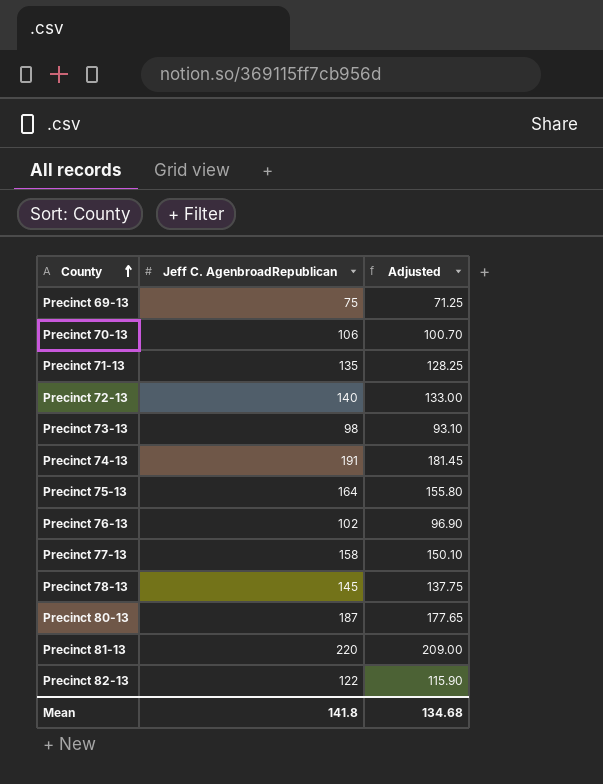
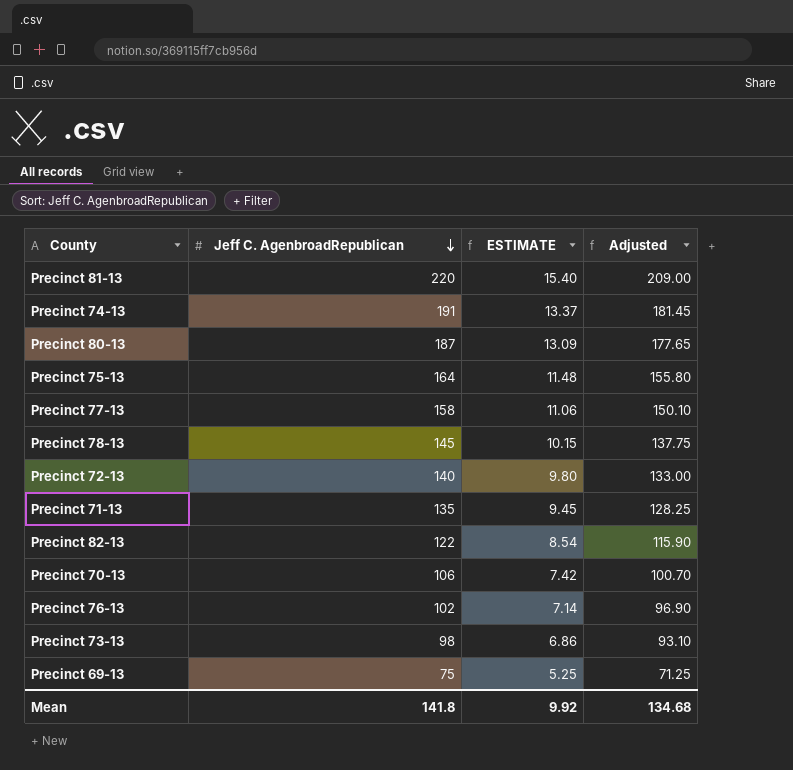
row order: County ascending -> Jeff C. AgenbroadRepublican descending
column ESTIMATE | formula: none -> [Jeff C. AgenbroadRepublican] * 0.07

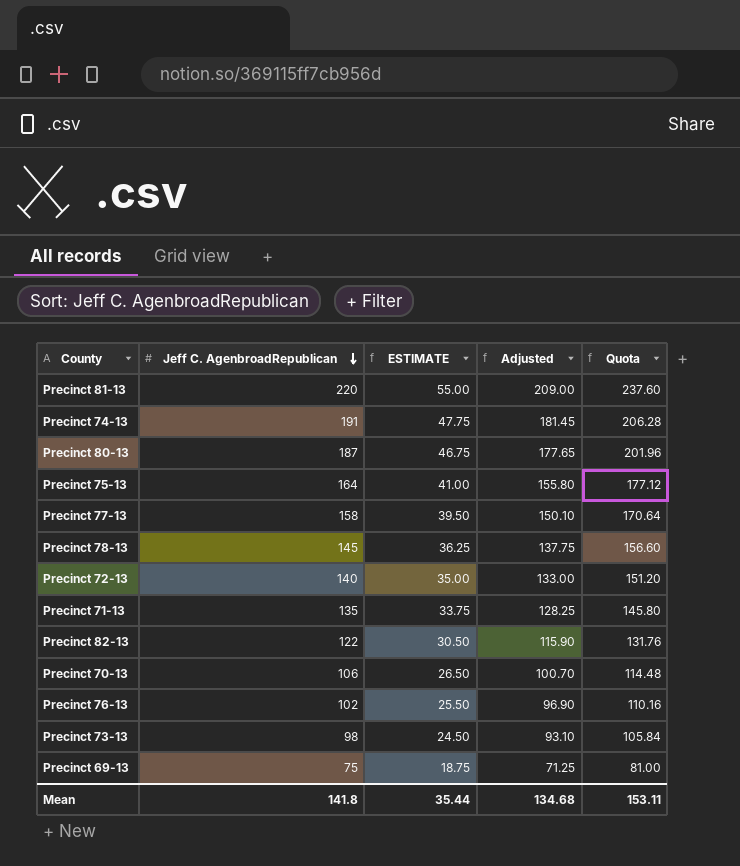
column ESTIMATE | formula: [Jeff C. AgenbroadRepublican] * 0.07 -> [Jeff C. AgenbroadRepublican] * 0.25
column Quota | formula: none -> [Jeff C. AgenbroadRepublican] * 1.08
Mean | ESTIMATE: 9.92 -> 35.44

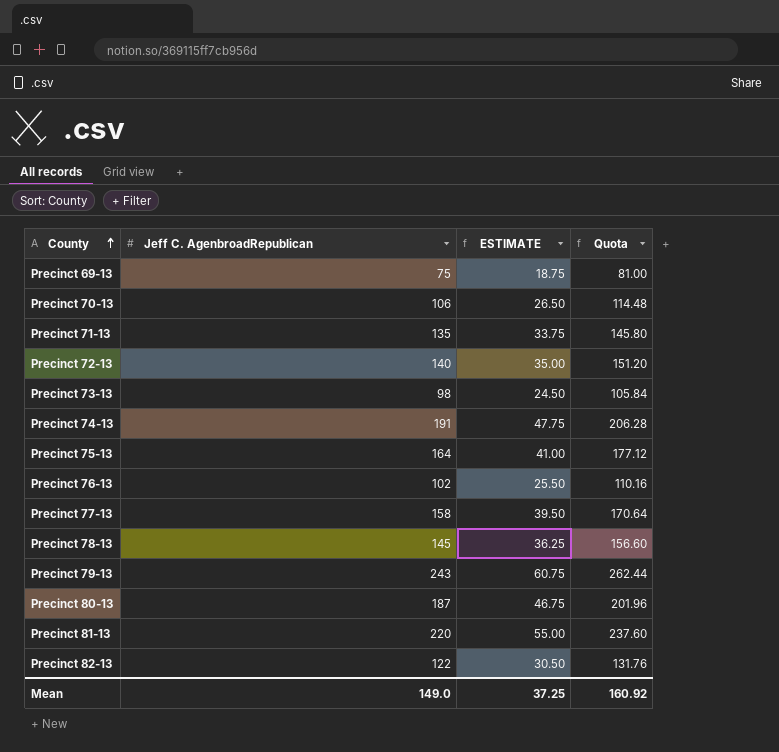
row order: Jeff C. AgenbroadRepublican descending -> County ascending
column Adjusted | formula: [Jeff C. AgenbroadRepublican] * 0.95 -> none
row Precinct 79-13: none -> 243 | 60.75 | 262.44
Mean | Jeff C. AgenbroadRepublican: 141.8 -> 149.0
Mean | ESTIMATE: 35.44 -> 37.25
Mean | Quota: 153.11 -> 160.92

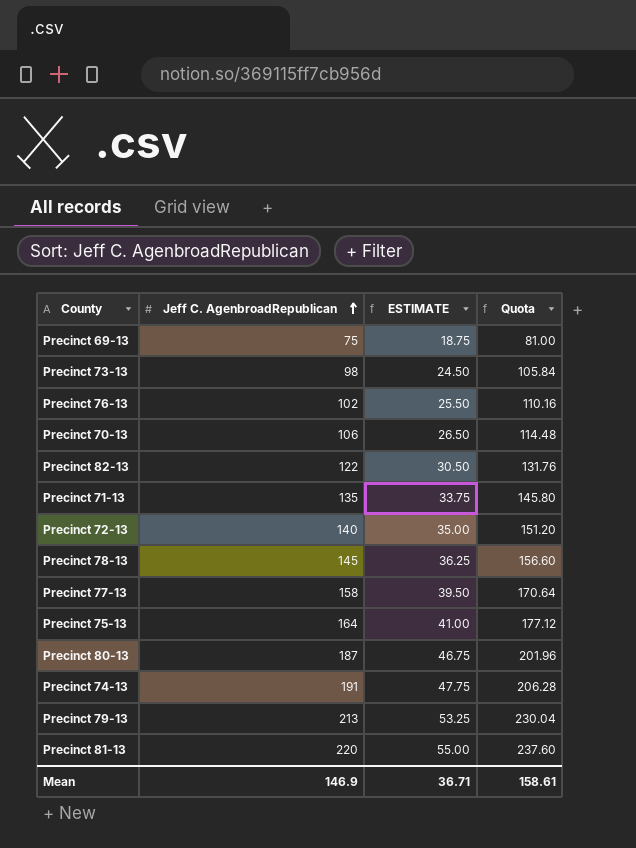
row order: County ascending -> Jeff C. AgenbroadRepublican ascending
Precinct 79-13 | Jeff C. AgenbroadRepublican: 243 -> 213
Precinct 79-13 | ESTIMATE: 60.75 -> 53.25
Precinct 79-13 | Quota: 262.44 -> 230.04
Mean | Jeff C. AgenbroadRepublican: 149.0 -> 146.9
Mean | ESTIMATE: 37.25 -> 36.71
Mean | Quota: 160.92 -> 158.61

